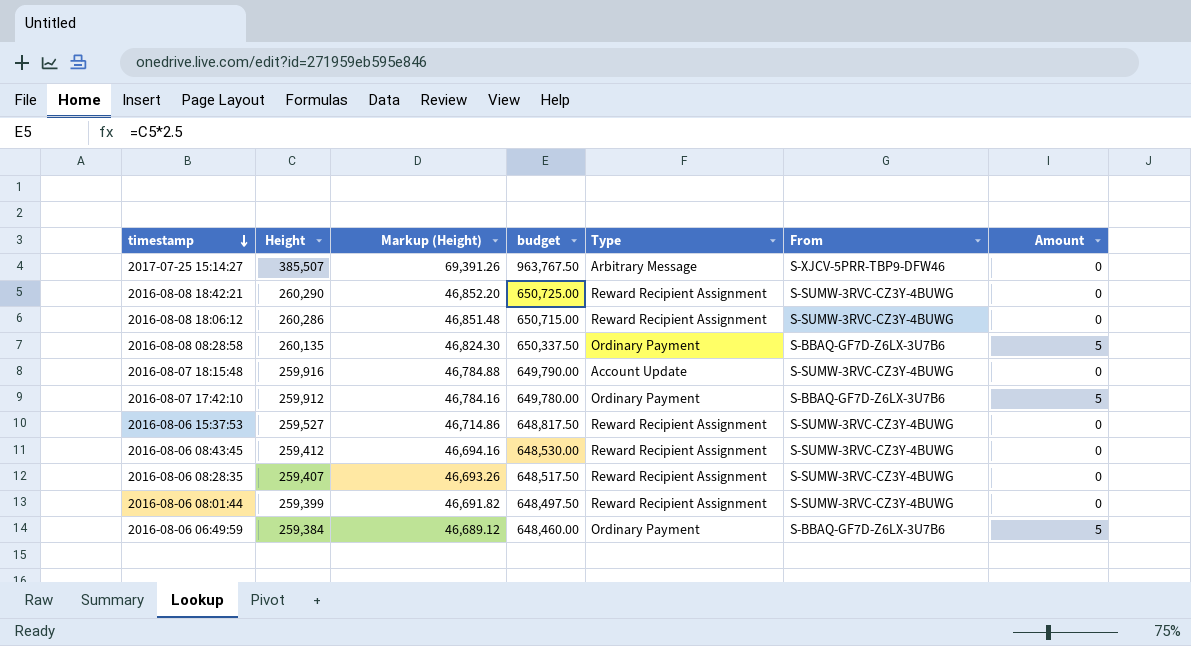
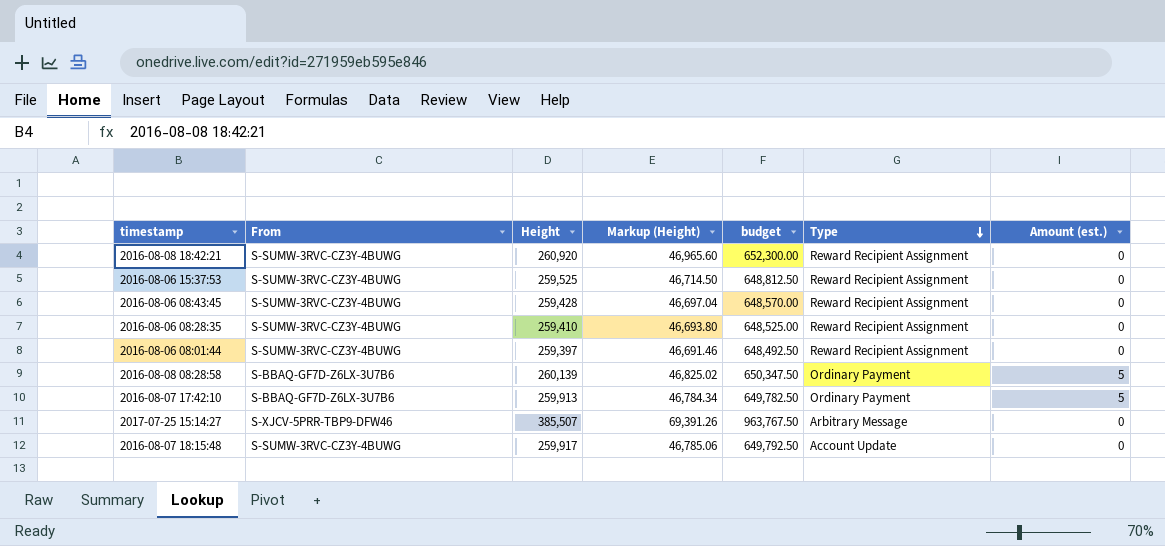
row order: timestamp descending -> Type descending
column From | position: 6 -> 2
column name: Amount -> Amount (est.)
row 2016-08-08 18:06:12: 260,286 | 46,851.48 | 650,715.00 | Reward Recipient Assignment | S-SUMW-3RVC-CZ3Y-4BUWG | 0 -> none
row 2016-08-06 06:49:59: 259,384 | 46,689.12 | 648,460.00 | Ordinary Payment | S-BBAQ-GF7D-Z6LX-3U7B6 | 5 -> none
2016-08-08 18:42:21 | Height: 260,290 -> 260,920
2016-08-08 18:42:21 | Markup (Height): 46,852.20 -> 46,965.60
2016-08-08 18:42:21 | budget: 650,725.00 -> 652,300.00
2016-08-06 15:37:53 | Height: 259,527 -> 259,525
2016-08-06 15:37:53 | Markup (Height): 46,714.86 -> 46,714.50
2016-08-06 15:37:53 | budget: 648,817.50 -> 648,812.50
2016-08-06 08:43:45 | Height: 259,412 -> 259,428
2016-08-06 08:43:45 | Markup (Height): 46,694.16 -> 46,697.04
2016-08-06 08:43:45 | budget: 648,530.00 -> 648,570.00
2016-08-06 08:28:35 | Height: 259,407 -> 259,410
2016-08-06 08:28:35 | Markup (Height): 46,693.26 -> 46,693.80
2016-08-06 08:28:35 | budget: 648,517.50 -> 648,525.00
2016-08-06 08:01:44 | Height: 259,399 -> 259,397
2016-08-06 08:01:44 | Markup (Height): 46,691.82 -> 46,691.46
2016-08-06 08:01:44 | budget: 648,497.50 -> 648,492.50
2016-08-08 08:28:58 | Height: 260,135 -> 260,139
2016-08-08 08:28:58 | Markup (Height): 46,824.30 -> 46,825.02
2016-08-08 08:28:58 | budget: 650,337.50 -> 650,347.50
2016-08-07 17:42:10 | Height: 259,912 -> 259,913
2016-08-07 17:42:10 | Markup (Height): 46,784.16 -> 46,784.34
2016-08-07 17:42:10 | budget: 649,780.00 -> 649,782.50
2016-08-07 18:15:48 | Height: 259,916 -> 259,917
2016-08-07 18:15:48 | Markup (Height): 46,784.88 -> 46,785.06
2016-08-07 18:15:48 | budget: 649,790.00 -> 649,792.50

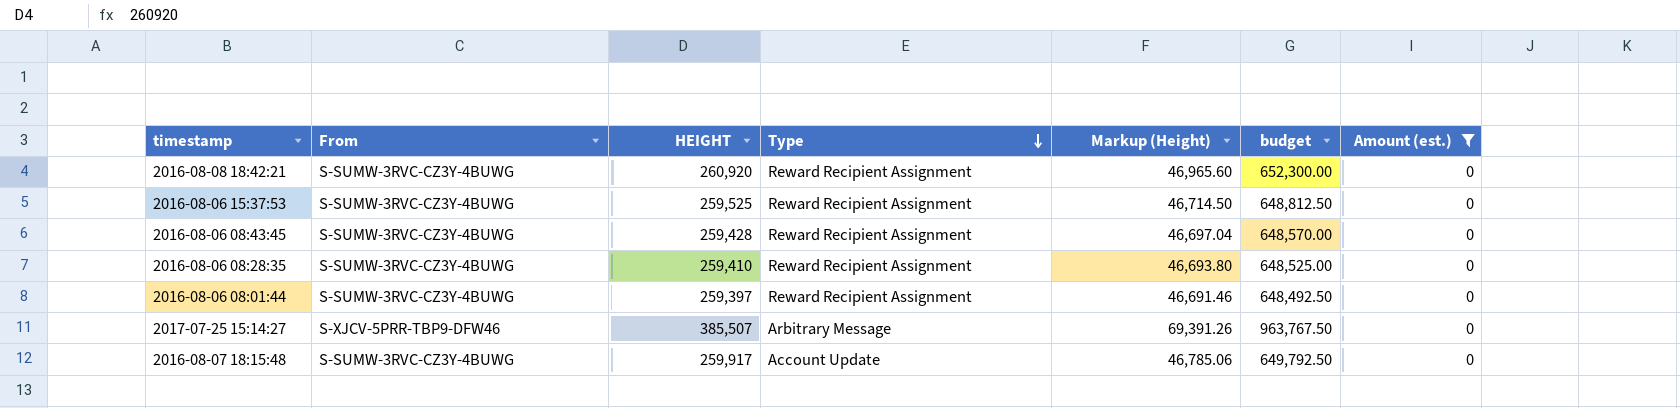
filter: none -> Amount (est.) = 0
column name: Height -> HEIGHT
column Type | position: 6 -> 4

